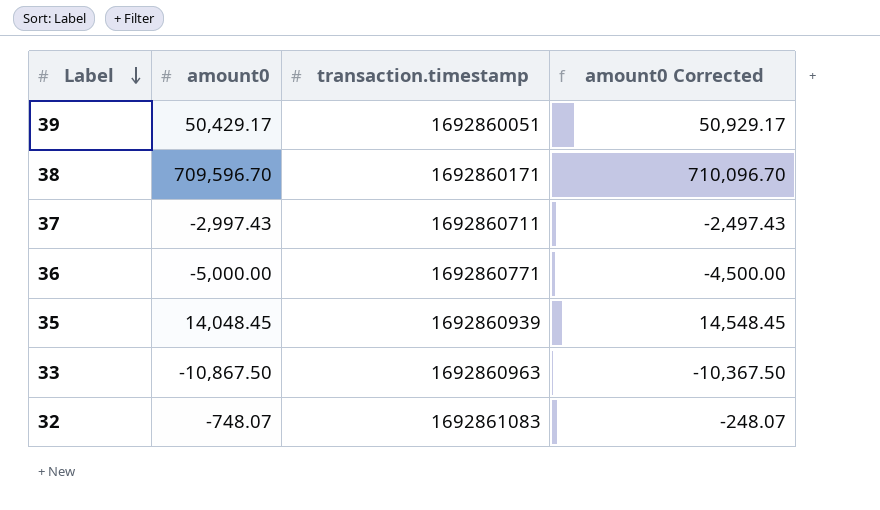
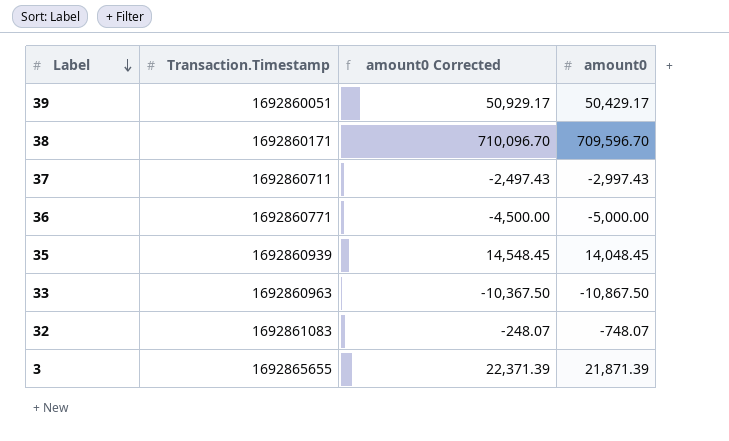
column name: transaction.timestamp -> Transaction.Timestamp
column amount0 | position: 2 -> 4
row 3: none -> 1692865655 | 22,371.39 | 21,871.39

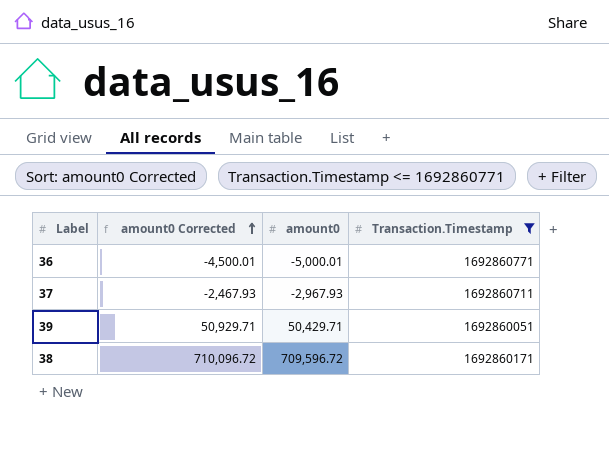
filter: none -> Transaction.Timestamp <= 1692860771
row order: Label descending -> amount0 Corrected ascending
column Transaction.Timestamp | position: 2 -> 4
36 | amount0 Corrected: -4,500.00 -> -4,500.01
36 | amount0: -5,000.00 -> -5,000.01
37 | amount0 Corrected: -2,497.43 -> -2,467.93
37 | amount0: -2,997.43 -> -2,967.93
39 | amount0 Corrected: 50,929.17 -> 50,929.71
39 | amount0: 50,429.17 -> 50,429.71
38 | amount0 Corrected: 710,096.70 -> 710,096.72
38 | amount0: 709,596.70 -> 709,596.72

